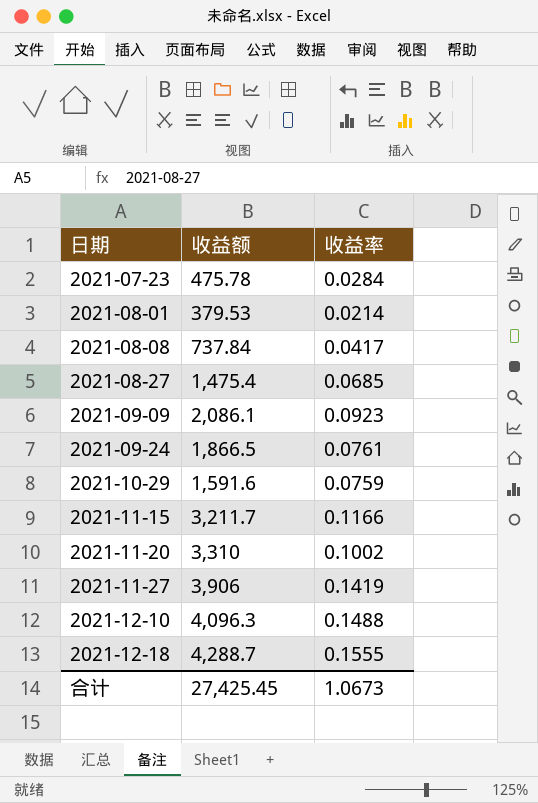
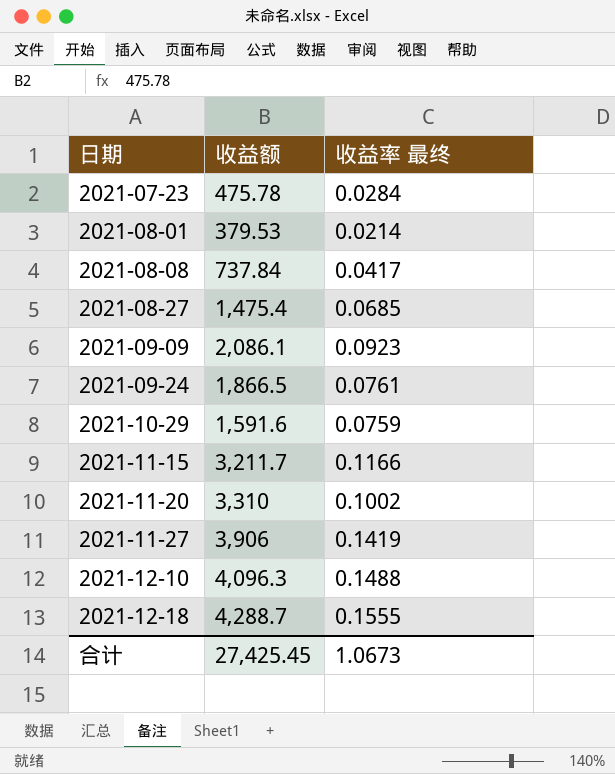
column name: 收益率 -> 收益率 最终

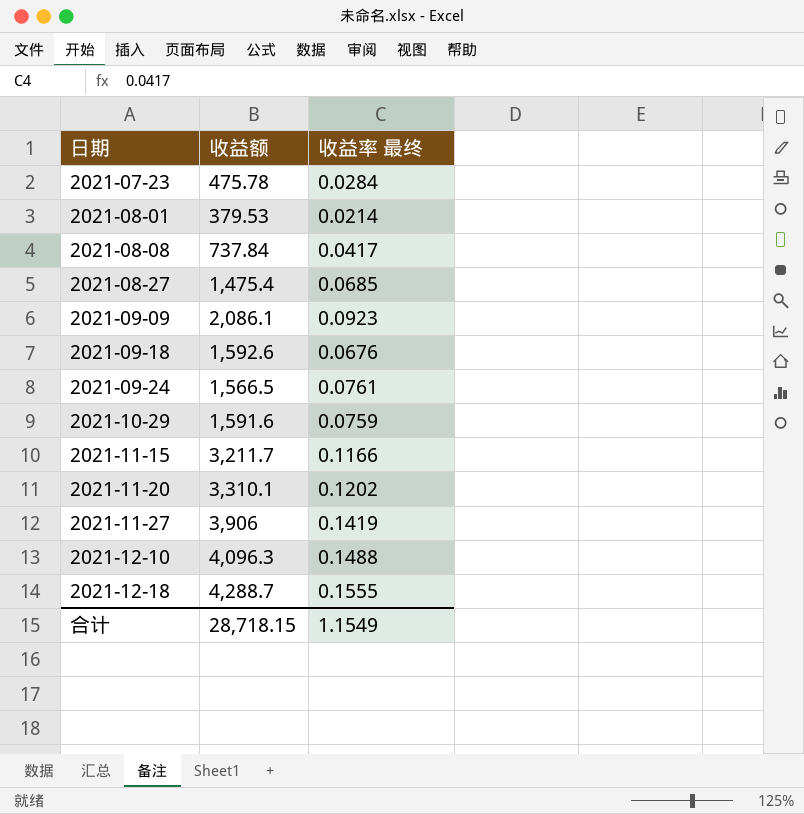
row 2021-09-18: none -> 1,592.6 | 0.0676
2021-09-24 | 收益额: 1,866.5 -> 1,566.5
2021-11-20 | 收益额: 3,310 -> 3,310.1
2021-11-20 | 收益率 最终: 0.1002 -> 0.1202
合计 | 收益额: 27,425.45 -> 28,718.15
合计 | 收益率 最终: 1.0673 -> 1.1549

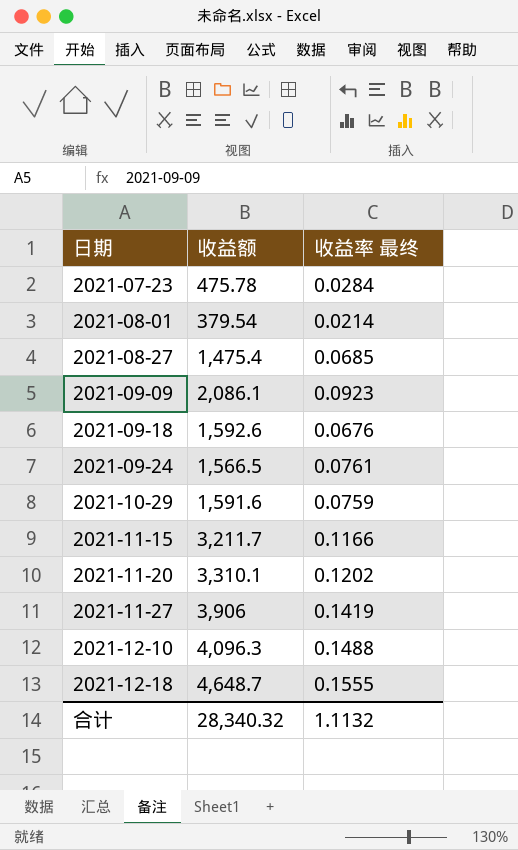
row 2021-08-08: 737.84 | 0.0417 -> none
2021-08-01 | 收益额: 379.53 -> 379.54
2021-12-18 | 收益额: 4,288.7 -> 4,648.7
合计 | 收益额: 28,718.15 -> 28,340.32
合计 | 收益率 最终: 1.1549 -> 1.1132

